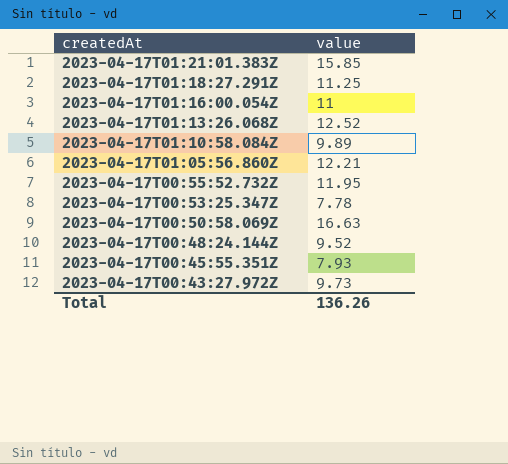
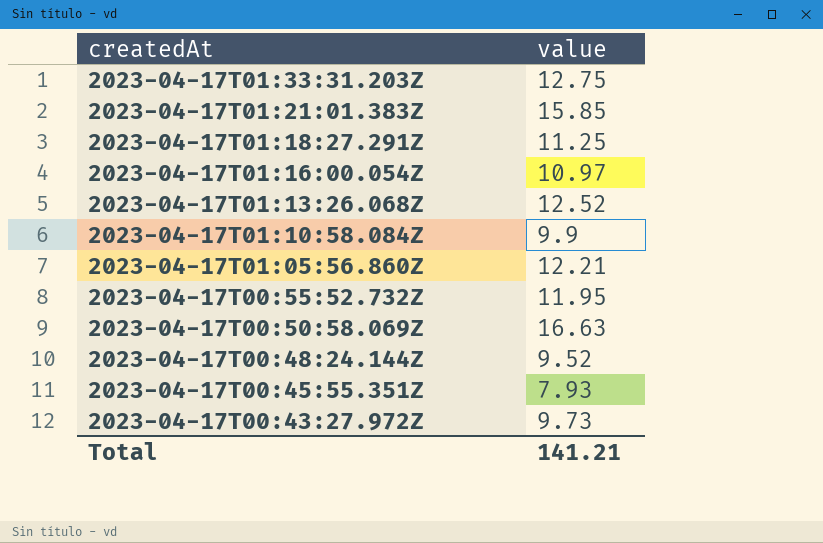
row 2023-04-17T00:53:25.347Z: 7.78 -> none
row 2023-04-17T01:33:31.203Z: none -> 12.75
2023-04-17T01:16:00.054Z | value: 11 -> 10.97
2023-04-17T01:10:58.084Z | value: 9.89 -> 9.9
Total | value: 136.26 -> 141.21

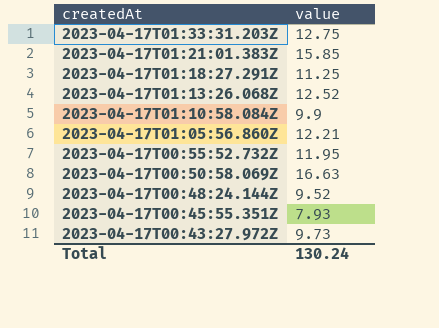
row 2023-04-17T01:16:00.054Z: 10.97 -> none
Total | value: 141.21 -> 130.24

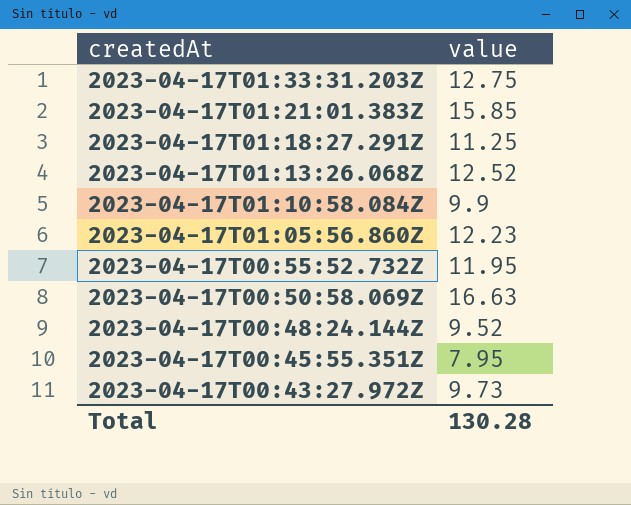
2023-04-17T01:05:56.860Z | value: 12.21 -> 12.23
2023-04-17T00:45:55.351Z | value: 7.93 -> 7.95
Total | value: 130.24 -> 130.28

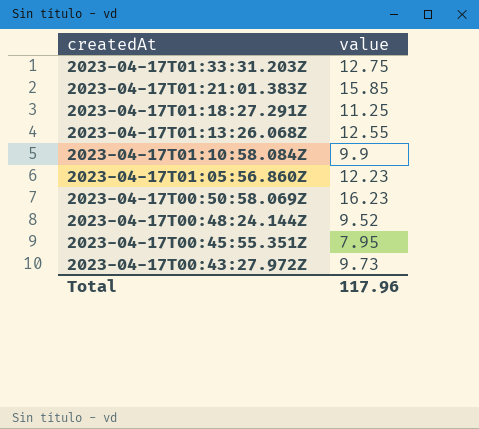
row 2023-04-17T00:55:52.732Z: 11.95 -> none
2023-04-17T01:13:26.068Z | value: 12.52 -> 12.55
2023-04-17T00:50:58.069Z | value: 16.63 -> 16.23
Total | value: 130.28 -> 117.96

